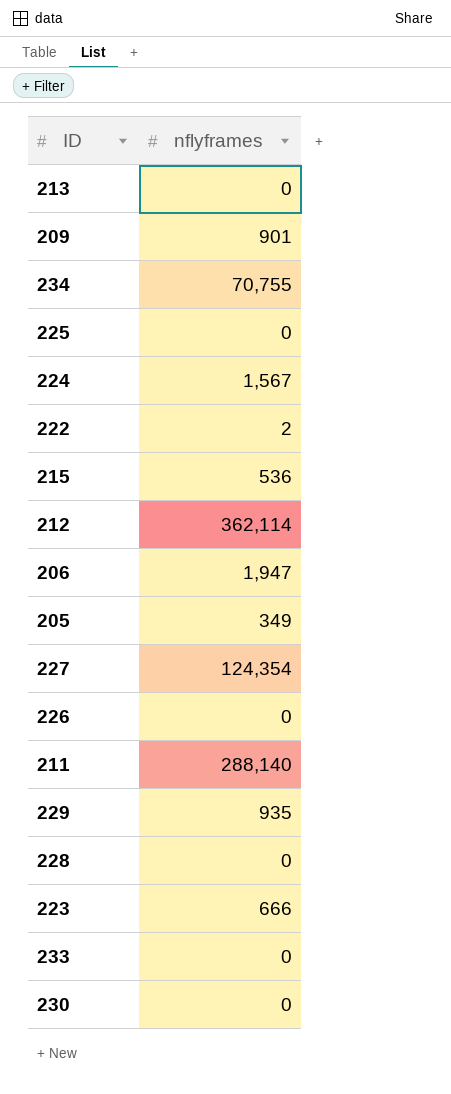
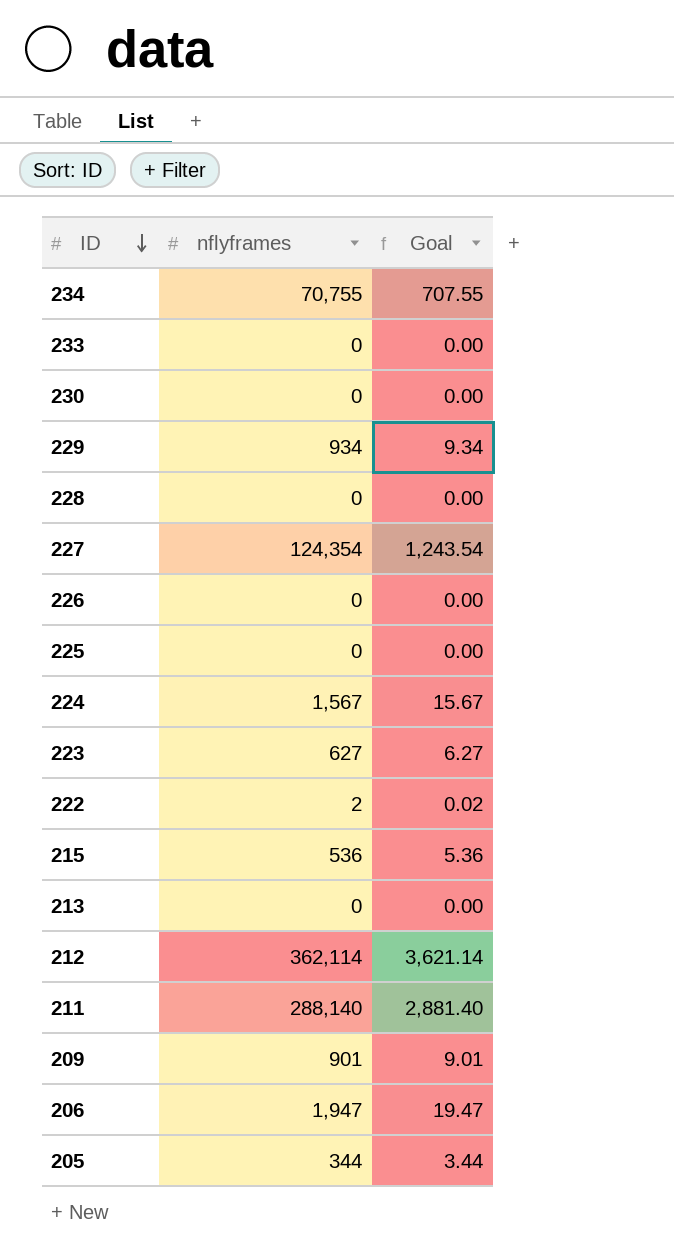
row order: none -> ID descending
column Goal | formula: none -> [nflyframes] * 0.01
229 | nflyframes: 935 -> 934
223 | nflyframes: 666 -> 627
205 | nflyframes: 349 -> 344

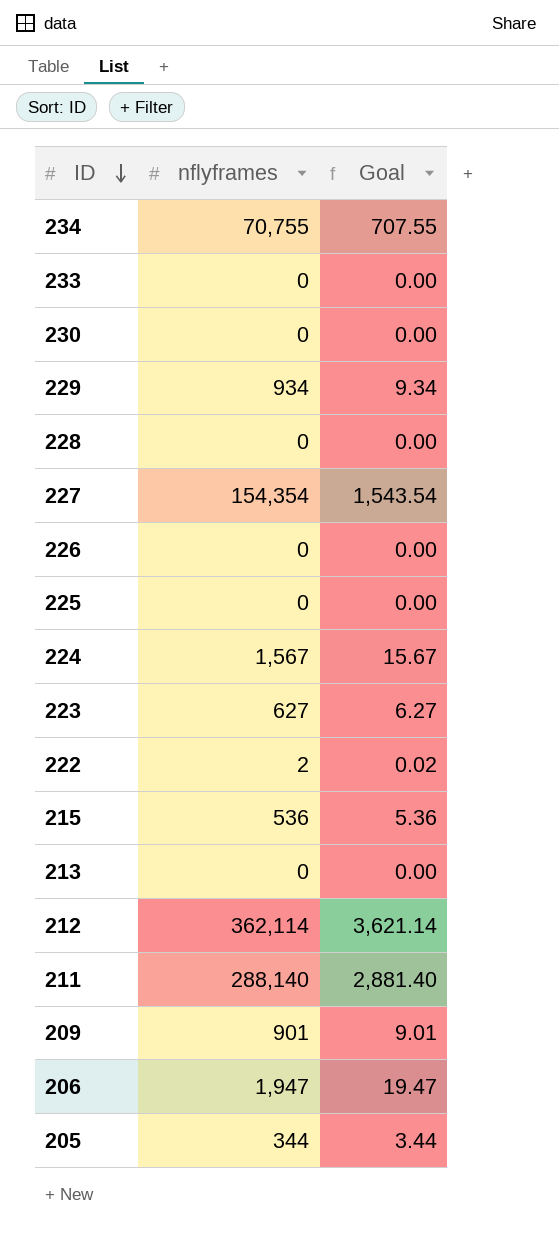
227 | nflyframes: 124,354 -> 154,354
227 | Goal: 1,243.54 -> 1,543.54

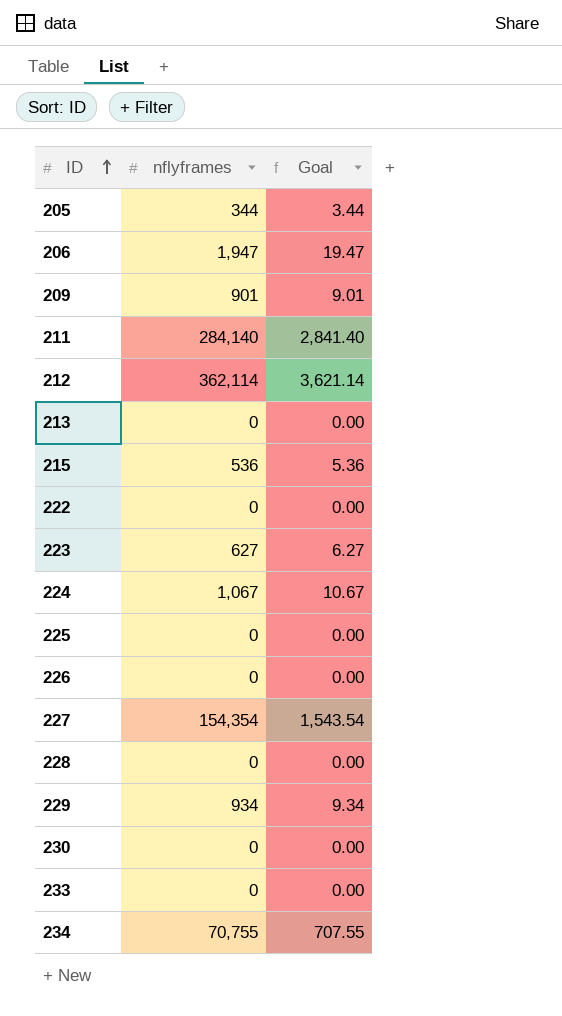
row order: ID descending -> ID ascending
211 | nflyframes: 288,140 -> 284,140
211 | Goal: 2,881.40 -> 2,841.40
222 | nflyframes: 2 -> 0
222 | Goal: 0.02 -> 0.00
224 | nflyframes: 1,567 -> 1,067
224 | Goal: 15.67 -> 10.67

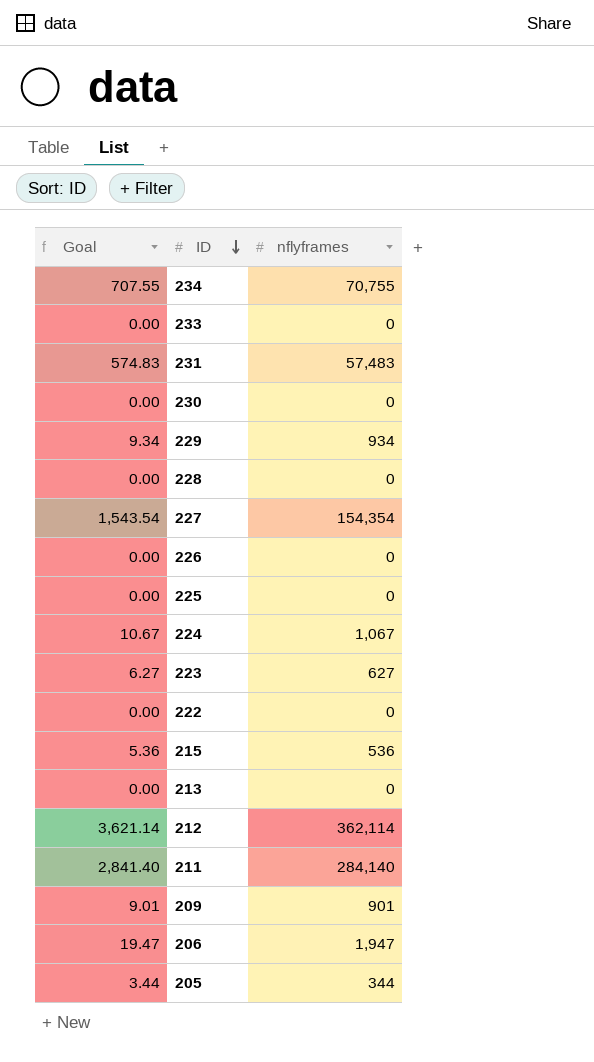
row order: ID ascending -> ID descending
column Goal | position: 3 -> 1
row 231: none -> 574.83 | 57,483

